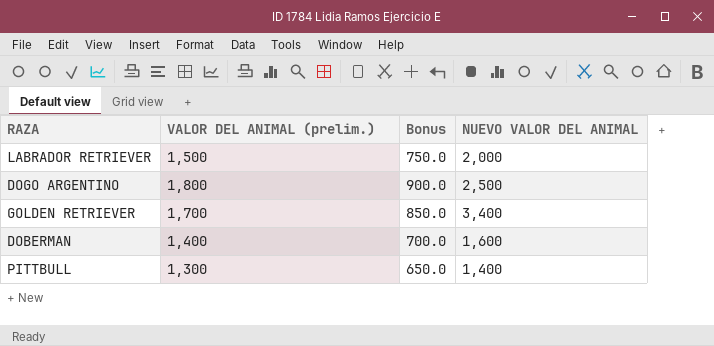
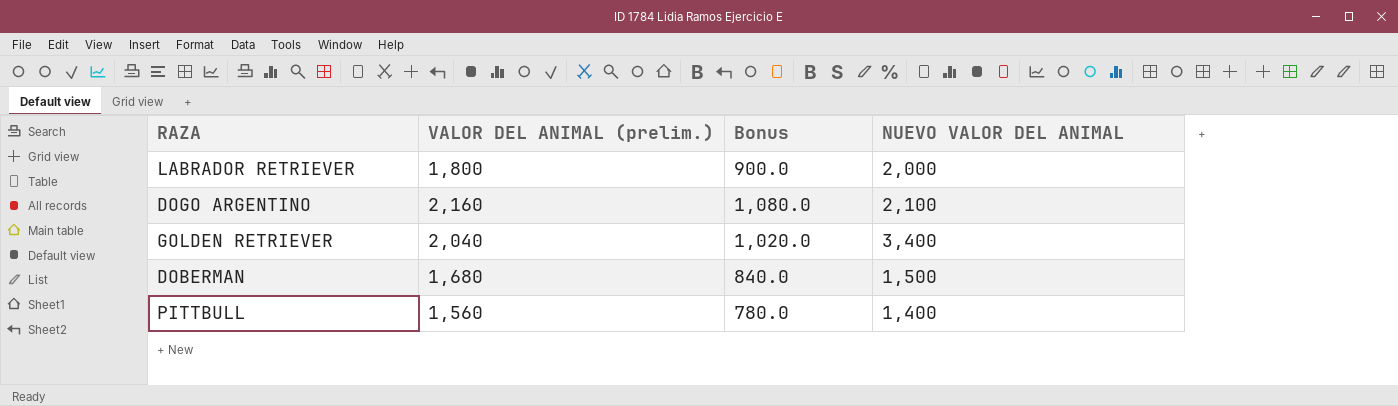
LABRADOR RETRIEVER | VALOR DEL ANIMAL (prelim.): 1,500 -> 1,800
LABRADOR RETRIEVER | Bonus: 750.0 -> 900.0
DOGO ARGENTINO | VALOR DEL ANIMAL (prelim.): 1,800 -> 2,160
DOGO ARGENTINO | Bonus: 900.0 -> 1,080.0
DOGO ARGENTINO | NUEVO VALOR DEL ANIMAL: 2,500 -> 2,100
GOLDEN RETRIEVER | VALOR DEL ANIMAL (prelim.): 1,700 -> 2,040
GOLDEN RETRIEVER | Bonus: 850.0 -> 1,020.0
DOBERMAN | VALOR DEL ANIMAL (prelim.): 1,400 -> 1,680
DOBERMAN | Bonus: 700.0 -> 840.0
DOBERMAN | NUEVO VALOR DEL ANIMAL: 1,600 -> 1,500
PITTBULL | VALOR DEL ANIMAL (prelim.): 1,300 -> 1,560
PITTBULL | Bonus: 650.0 -> 780.0

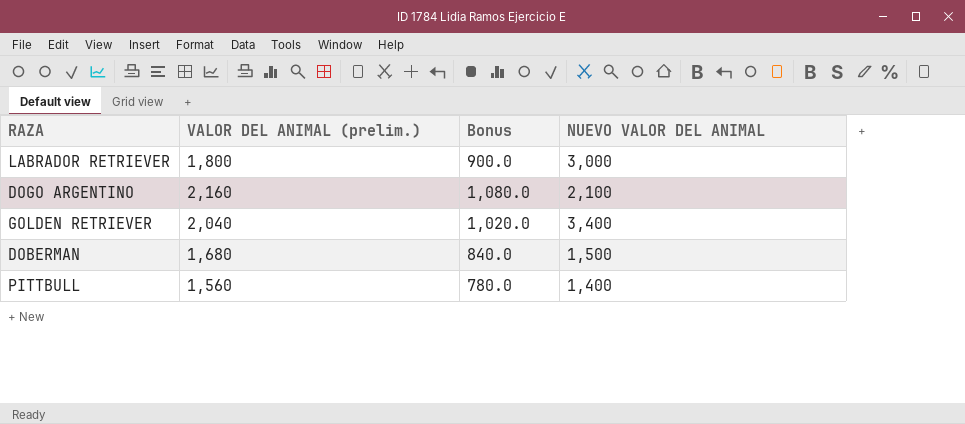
LABRADOR RETRIEVER | NUEVO VALOR DEL ANIMAL: 2,000 -> 3,000

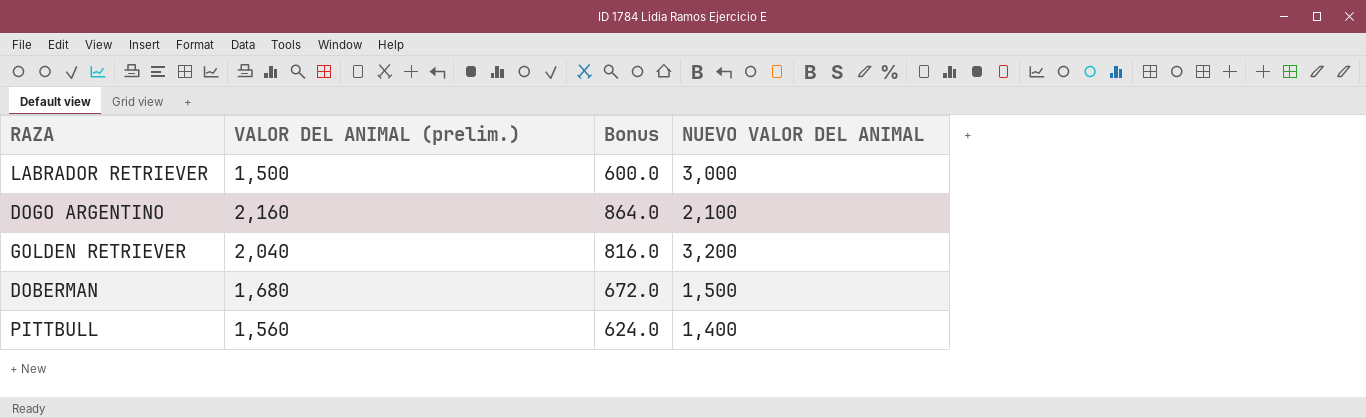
column Bonus | formula: [VALOR DEL ANIMAL (prelim.)] * 0.5 -> [VALOR DEL ANIMAL (prelim.)] * 0.4
LABRADOR RETRIEVER | VALOR DEL ANIMAL (prelim.): 1,800 -> 1,500
GOLDEN RETRIEVER | NUEVO VALOR DEL ANIMAL: 3,400 -> 3,200

